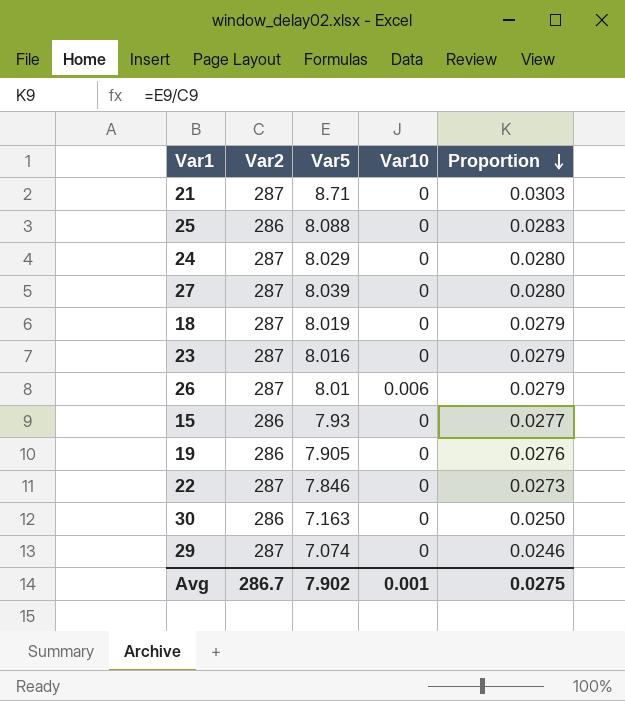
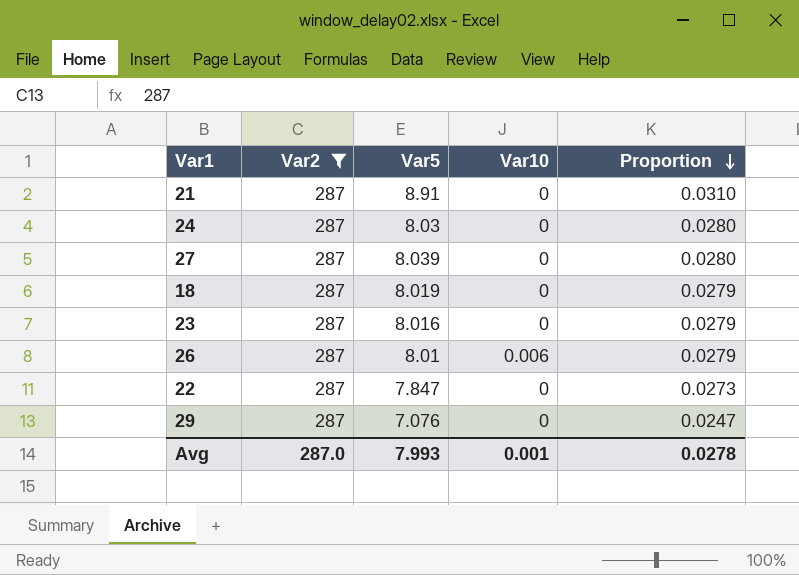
filter: none -> Var2 = 287
21 | Var5: 8.71 -> 8.91
21 | Proportion: 0.0303 -> 0.0310
24 | Var5: 8.029 -> 8.03
22 | Var5: 7.846 -> 7.847
29 | Var5: 7.074 -> 7.076
29 | Proportion: 0.0246 -> 0.0247
Avg | Var2: 286.7 -> 287.0
Avg | Var5: 7.902 -> 7.993
Avg | Proportion: 0.0275 -> 0.0278

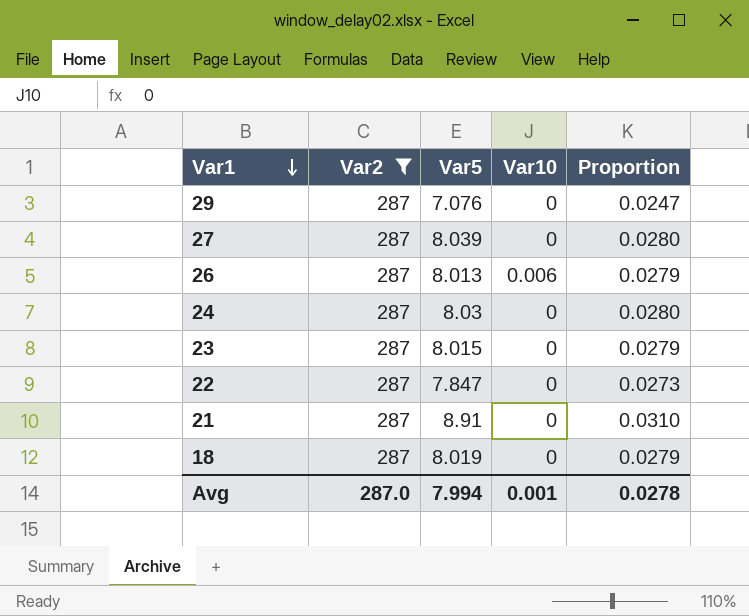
row order: Proportion descending -> Var1 descending
26 | Var5: 8.01 -> 8.013
23 | Var5: 8.016 -> 8.015
Avg | Var5: 7.993 -> 7.994

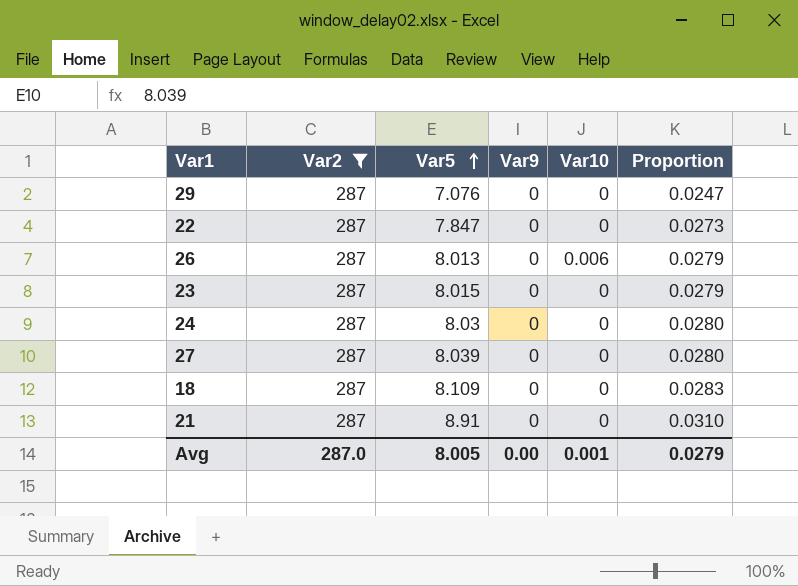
row order: Var1 descending -> Var5 ascending
column Var9 | position: none -> 4
18 | Var5: 8.019 -> 8.109
18 | Proportion: 0.0279 -> 0.0283
Avg | Var5: 7.994 -> 8.005
Avg | Proportion: 0.0278 -> 0.0279

